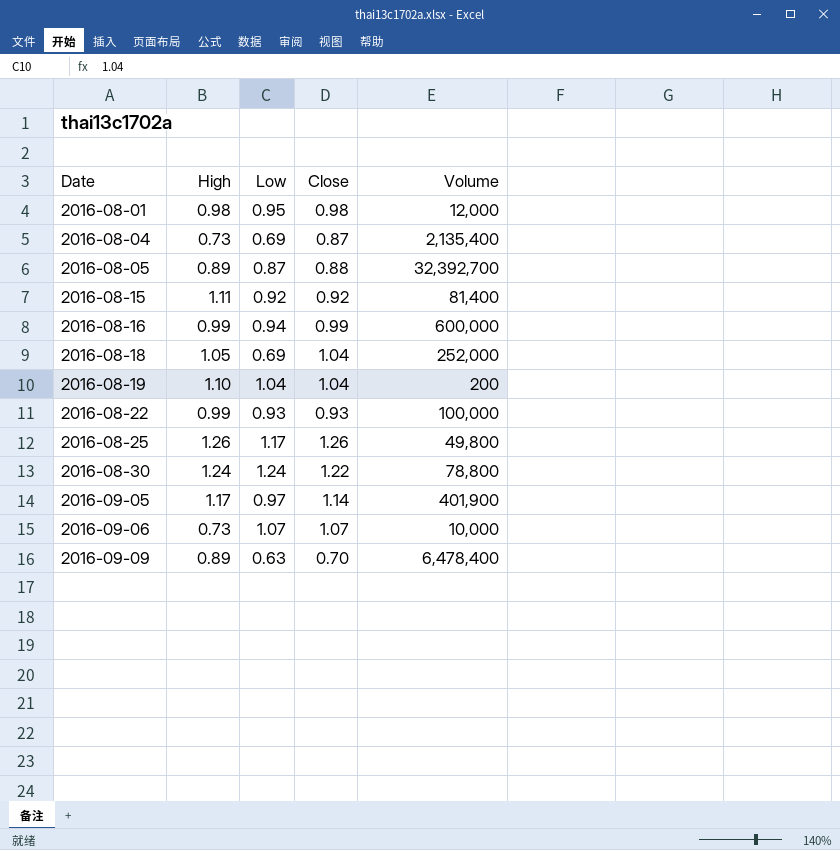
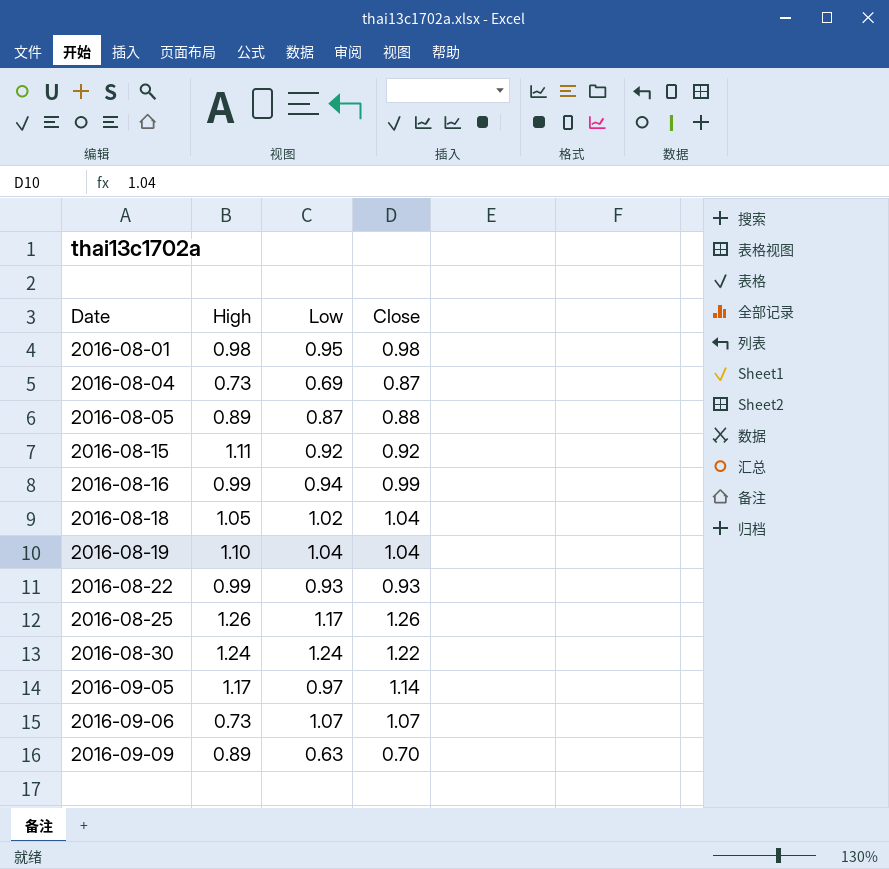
column Volume | position: 5 -> none
2016-08-18 | Low: 0.69 -> 1.02

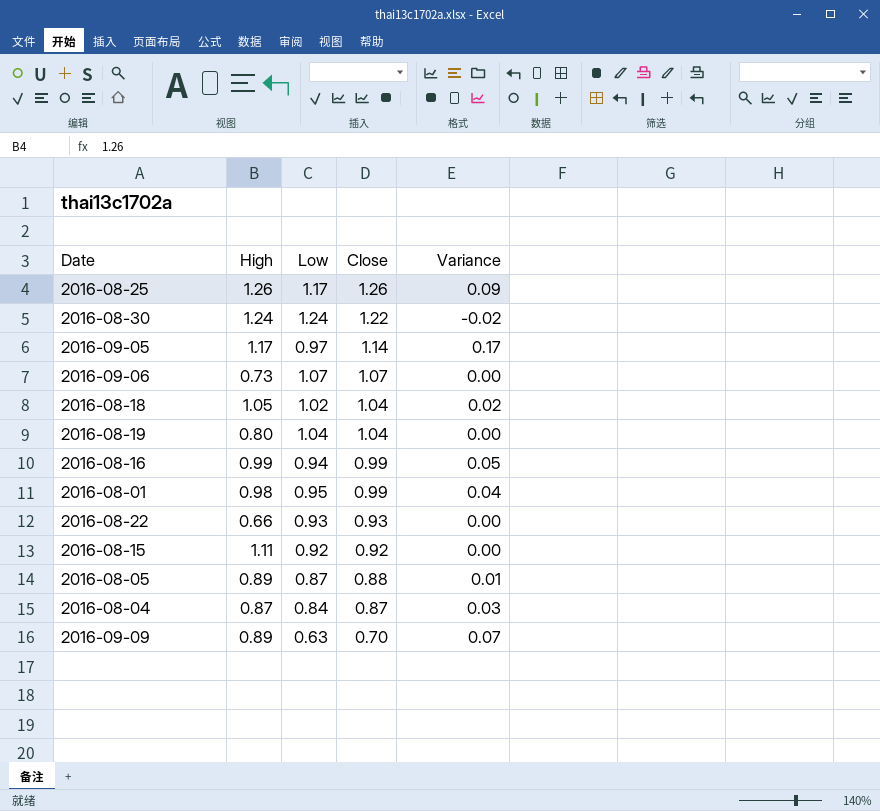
row order: Date ascending -> Close descending
column Variance | formula: none -> [Close] - [Low]
2016-08-19 | High: 1.10 -> 0.80
2016-08-01 | Close: 0.98 -> 0.99
2016-08-22 | High: 0.99 -> 0.66
2016-08-04 | High: 0.73 -> 0.87
2016-08-04 | Low: 0.69 -> 0.84

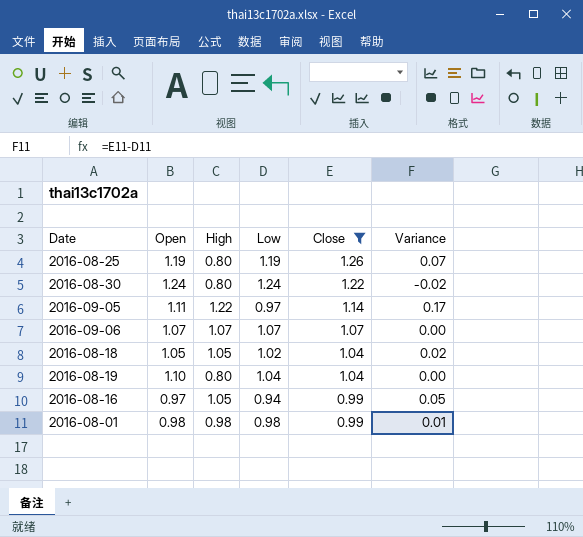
filter: none -> Close >= 0.99
column Open | position: none -> 2
2016-08-25 | High: 1.26 -> 0.80
2016-08-25 | Low: 1.17 -> 1.19
2016-08-25 | Variance: 0.09 -> 0.07
2016-08-30 | High: 1.24 -> 0.80
2016-09-05 | High: 1.17 -> 1.22
2016-09-06 | High: 0.73 -> 1.07
2016-08-16 | High: 0.99 -> 1.05
2016-08-01 | Low: 0.95 -> 0.98
2016-08-01 | Variance: 0.04 -> 0.01

